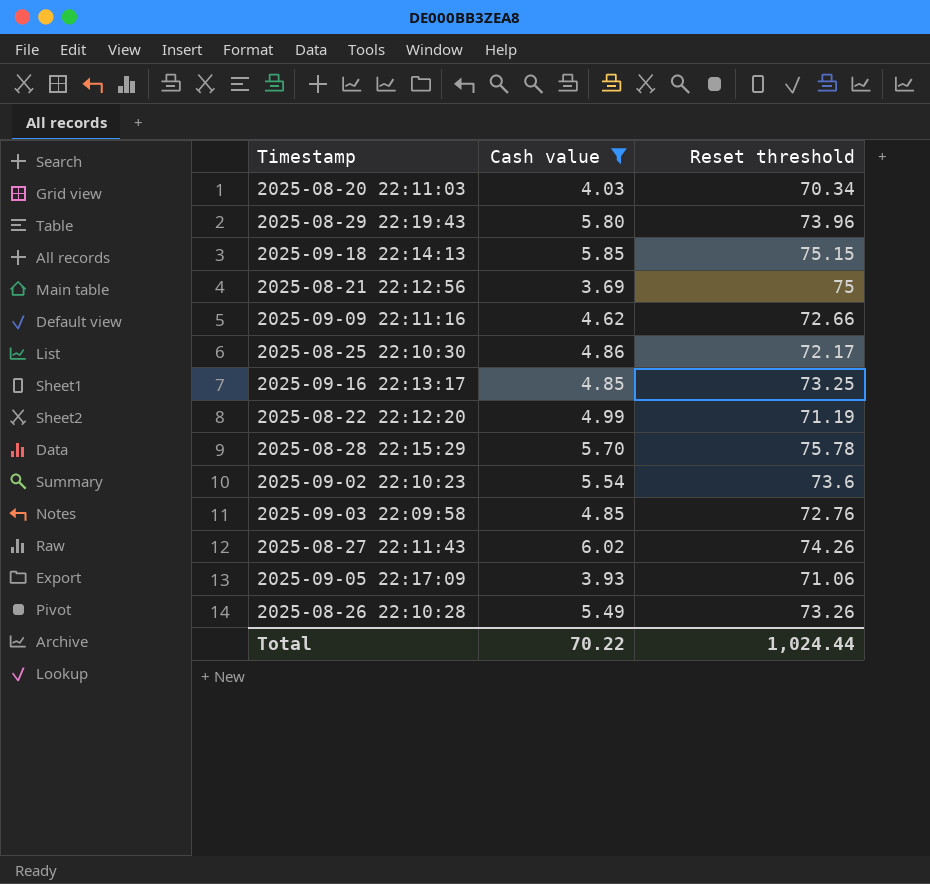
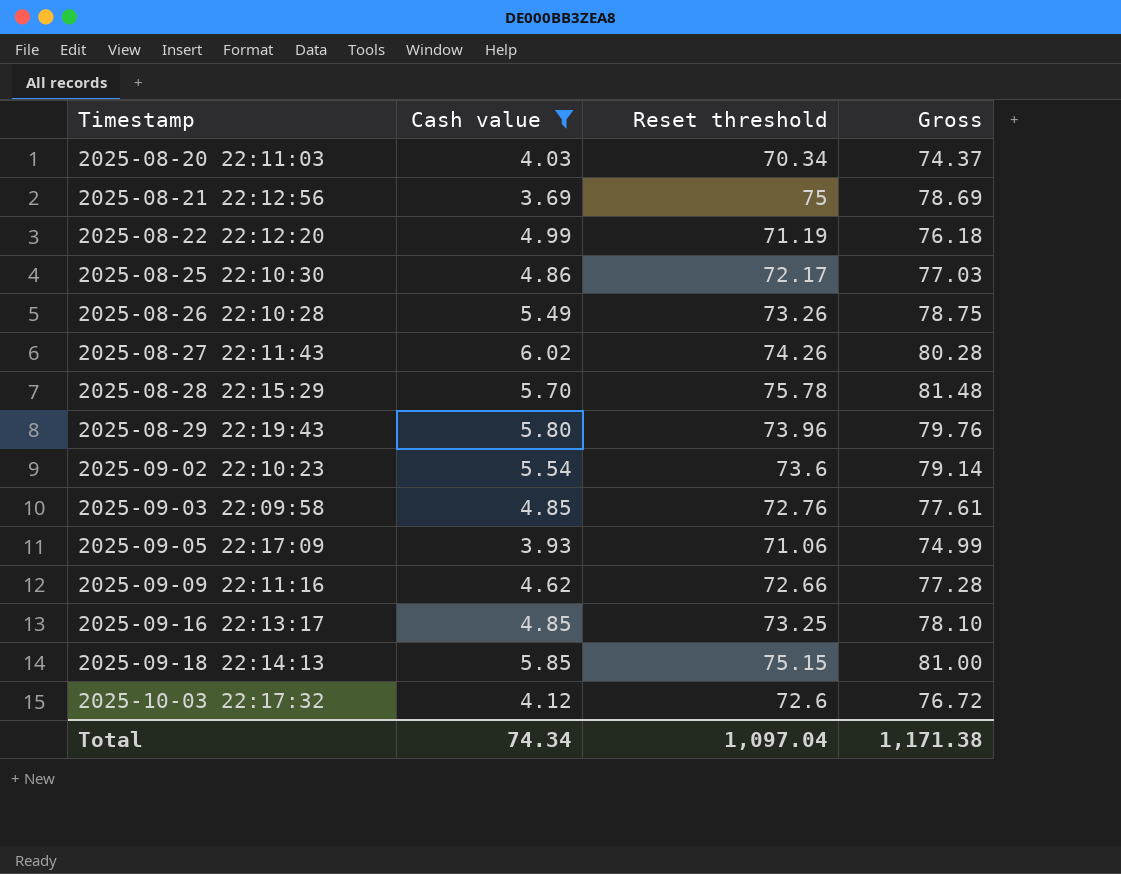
row order: none -> Timestamp ascending
column Gross | formula: none -> [Cash value] + [Reset threshold]
row 2025-10-03 22:17:32: none -> 4.12 | 72.6 | 76.72
Total | Cash value: 70.22 -> 74.34
Total | Reset threshold: 1,024.44 -> 1,097.04

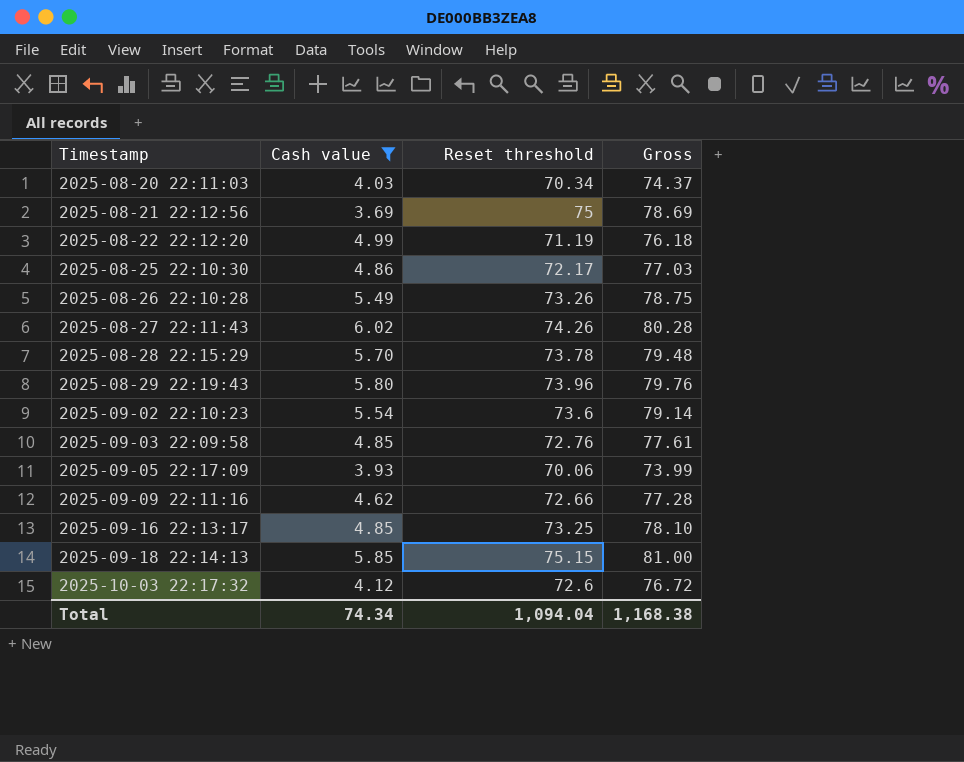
2025-08-28 22:15:29 | Reset threshold: 75.78 -> 73.78
2025-08-28 22:15:29 | Gross: 81.48 -> 79.48
2025-09-05 22:17:09 | Reset threshold: 71.06 -> 70.06
2025-09-05 22:17:09 | Gross: 74.99 -> 73.99
Total | Reset threshold: 1,097.04 -> 1,094.04
Total | Gross: 1,171.38 -> 1,168.38

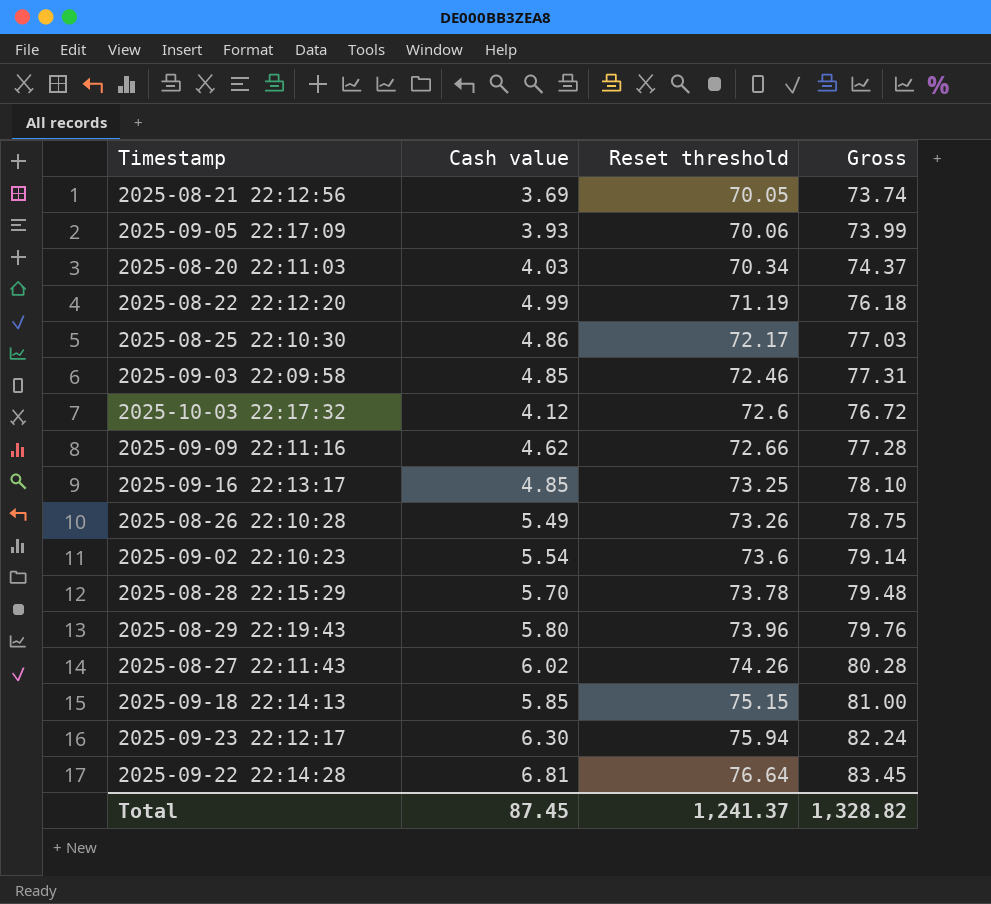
filter: Cash value <= 6.02 -> none
row order: Timestamp ascending -> Reset threshold ascending
2025-08-21 22:12:56 | Reset threshold: 75 -> 70.05
2025-08-21 22:12:56 | Gross: 78.69 -> 73.74
2025-09-03 22:09:58 | Reset threshold: 72.76 -> 72.46
2025-09-03 22:09:58 | Gross: 77.61 -> 77.31
Total | Cash value: 74.34 -> 87.45
Total | Reset threshold: 1,094.04 -> 1,241.37
Total | Gross: 1,168.38 -> 1,328.82

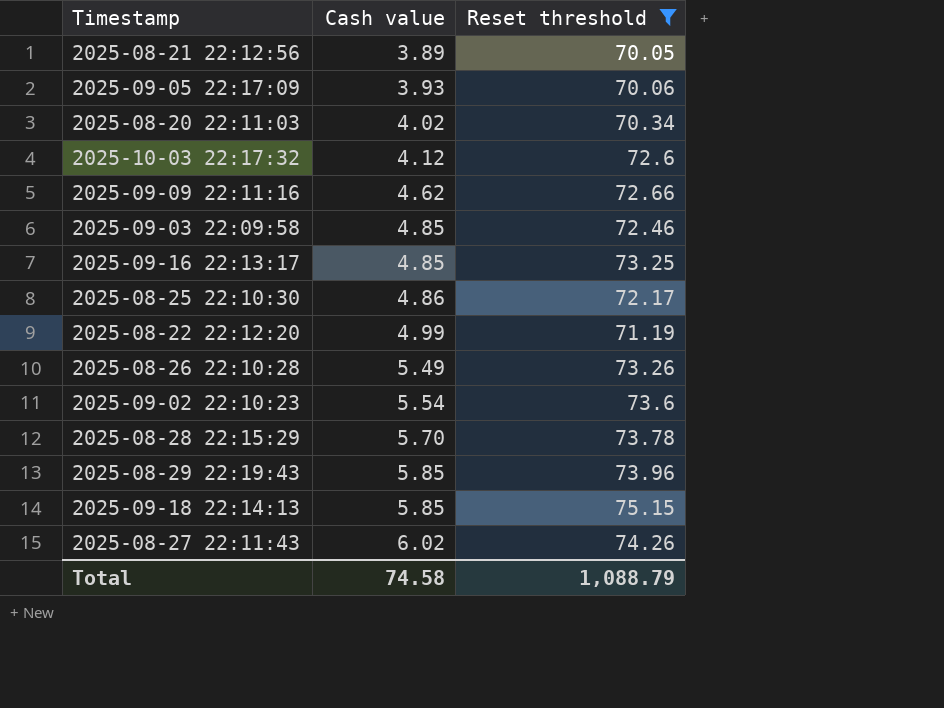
filter: none -> Reset threshold <= 75.15
row order: Reset threshold ascending -> Cash value ascending
column Gross | formula: [Cash value] + [Reset threshold] -> none
2025-08-21 22:12:56 | Cash value: 3.69 -> 3.89
2025-08-20 22:11:03 | Cash value: 4.03 -> 4.02
2025-08-29 22:19:43 | Cash value: 5.80 -> 5.85
Total | Cash value: 87.45 -> 74.58
Total | Reset threshold: 1,241.37 -> 1,088.79

